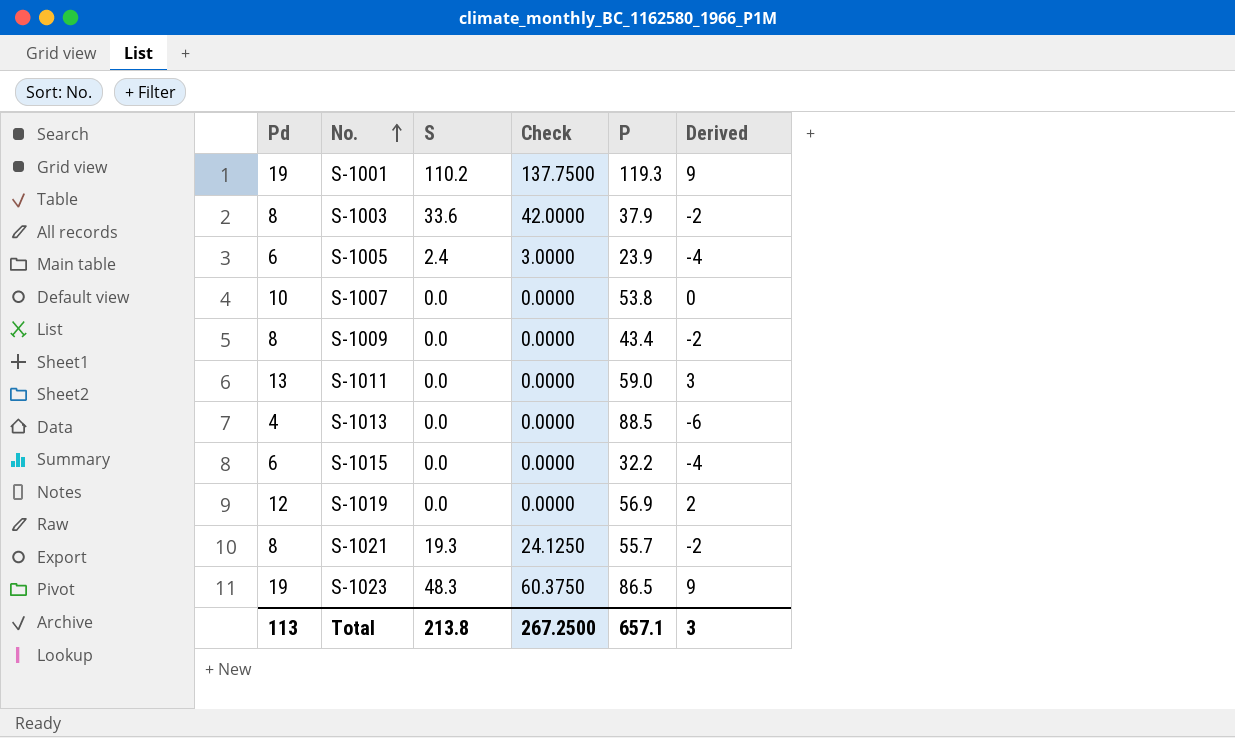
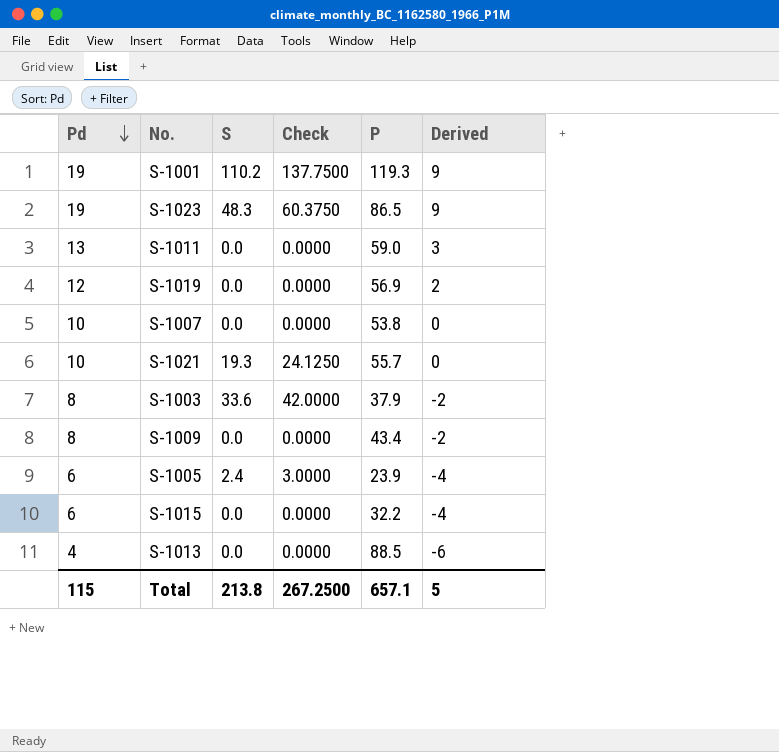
row order: No. ascending -> Pd descending
S-1021 | Pd: 8 -> 10
S-1021 | Derived: -2 -> 0
Total | Pd: 113 -> 115
Total | Derived: 3 -> 5

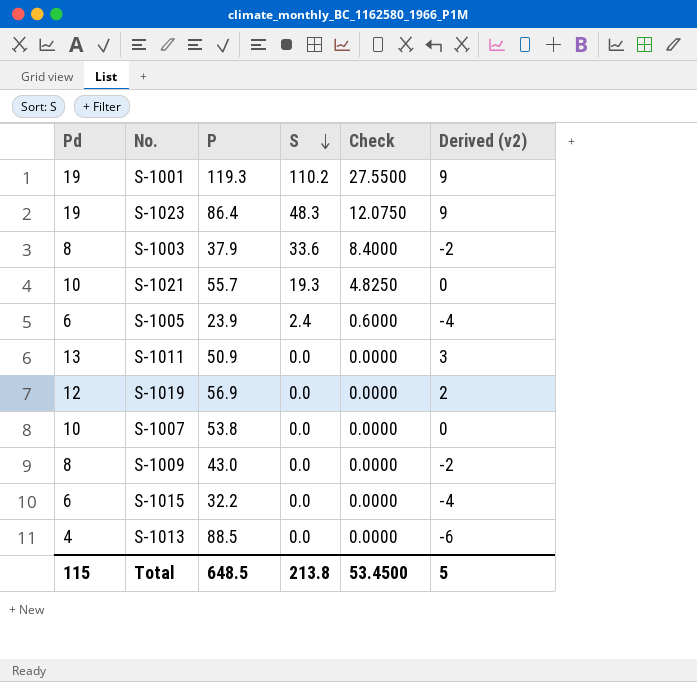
row order: Pd descending -> S descending
column P | position: 5 -> 3
column Check | formula: [S] * 1.25 -> [S] * 0.25
column name: Derived -> Derived (v2)
S-1023 | P: 86.5 -> 86.4
S-1011 | P: 59.0 -> 50.9
S-1009 | P: 43.4 -> 43.0
Total | P: 657.1 -> 648.5
Total | Check: 267.2500 -> 53.4500

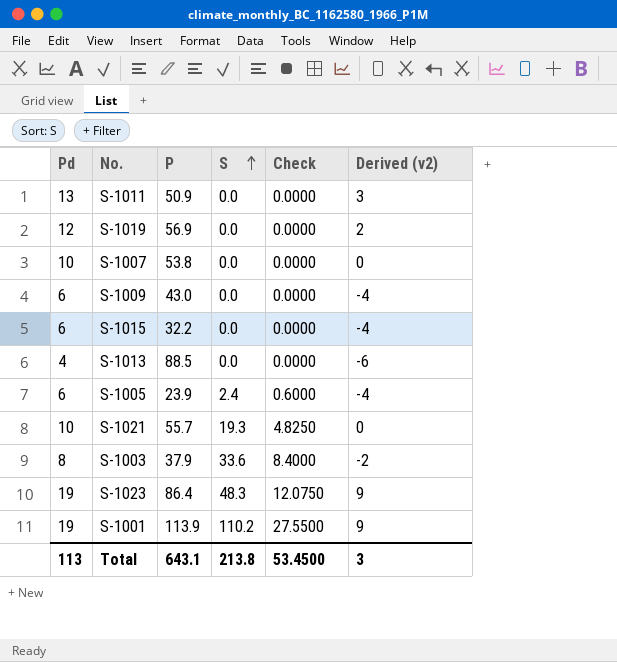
row order: S descending -> S ascending
S-1009 | Pd: 8 -> 6
S-1009 | Derived (v2): -2 -> -4
S-1001 | P: 119.3 -> 113.9
Total | Pd: 115 -> 113
Total | P: 648.5 -> 643.1
Total | Derived (v2): 5 -> 3

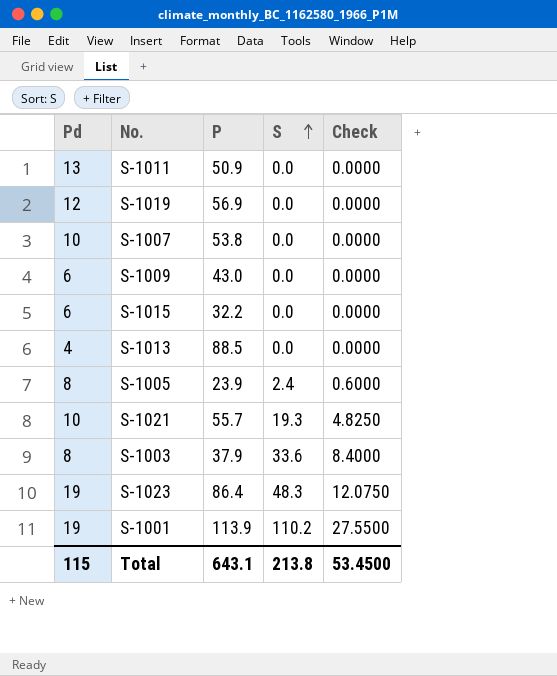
column Derived (v2) | formula: [Pd] - 10 -> none
S-1005 | Pd: 6 -> 8
Total | Pd: 113 -> 115

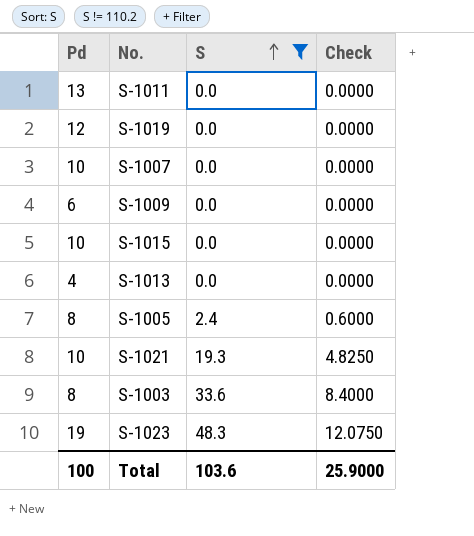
filter: none -> S != 110.2
column P | position: 3 -> none
S-1015 | Pd: 6 -> 10
Total | Pd: 115 -> 100
Total | S: 213.8 -> 103.6
Total | Check: 53.4500 -> 25.9000

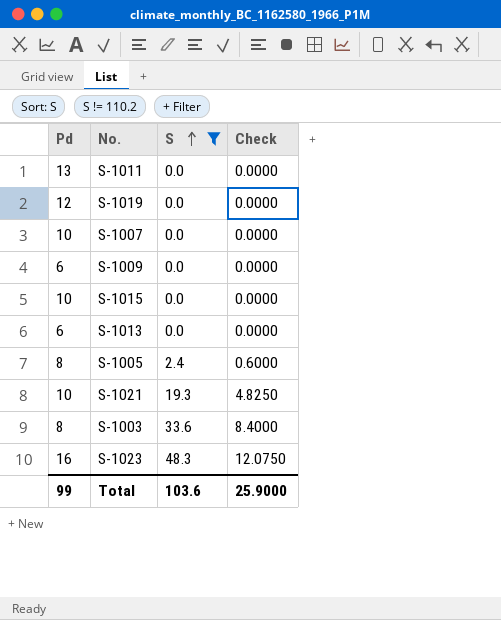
S-1013 | Pd: 4 -> 6
S-1023 | Pd: 19 -> 16
Total | Pd: 100 -> 99

